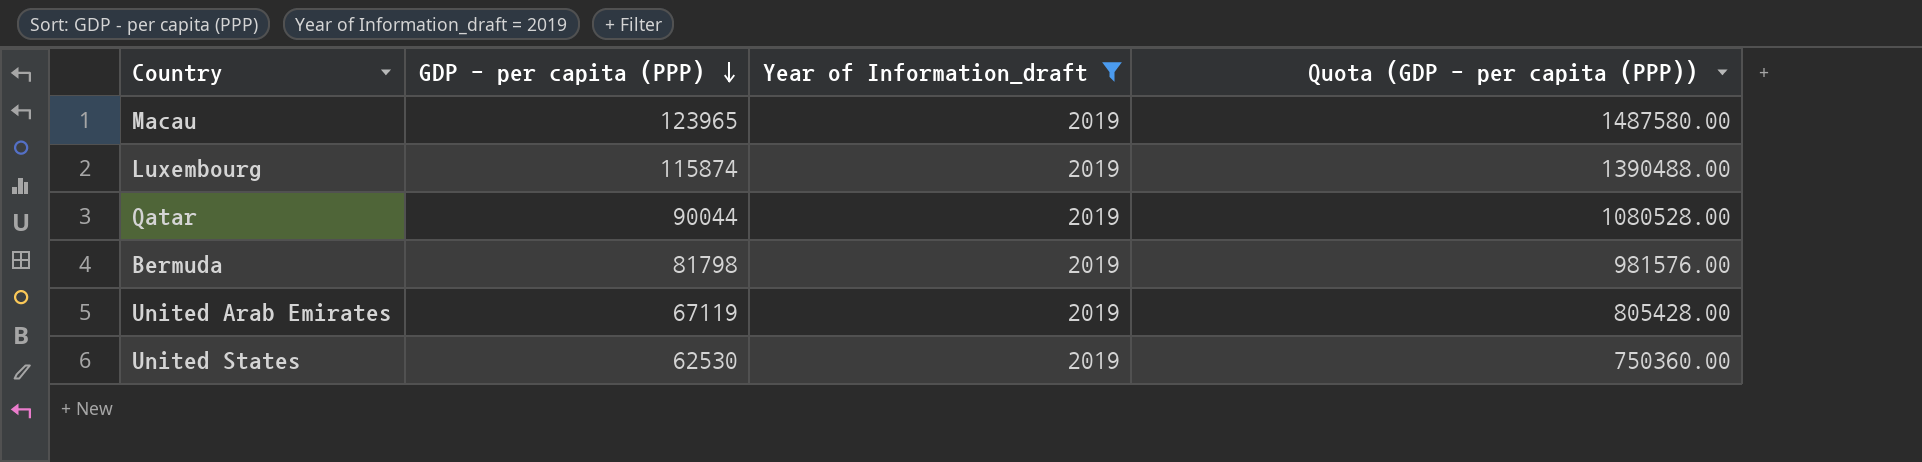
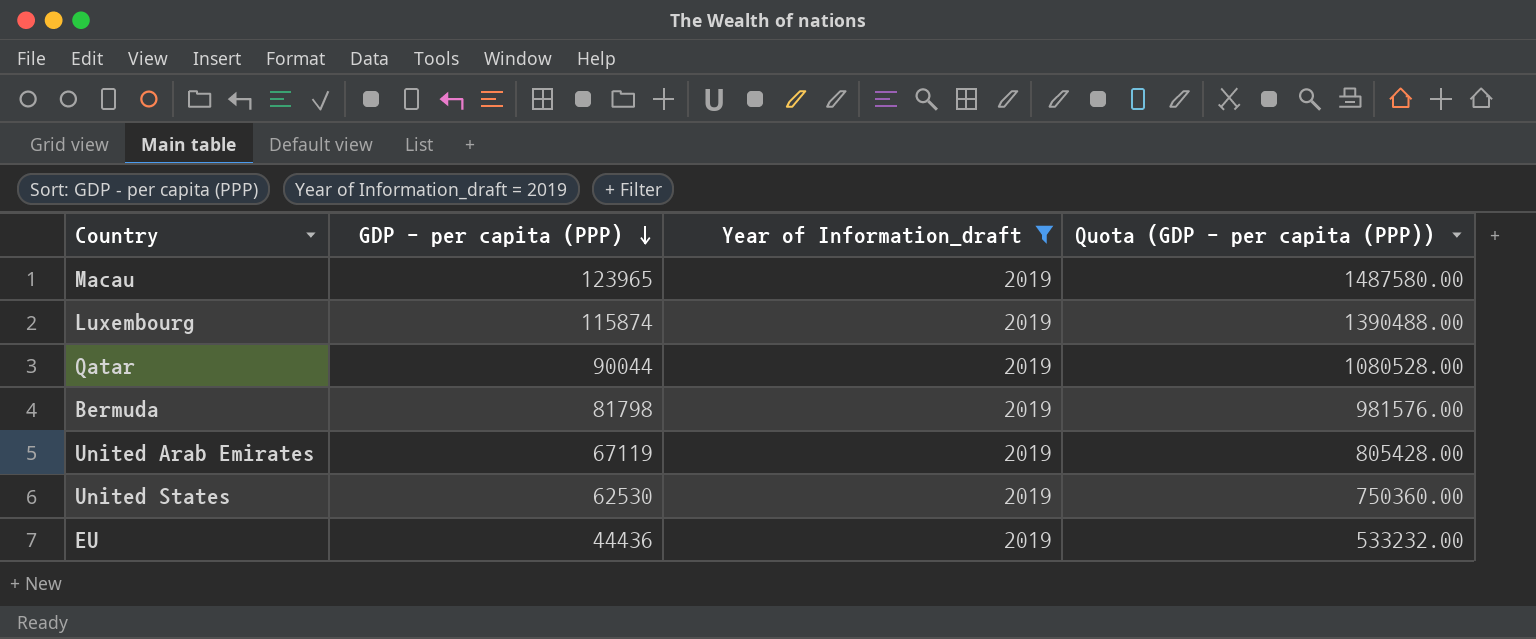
row EU: none -> 44436 | 2019 | 533232.00

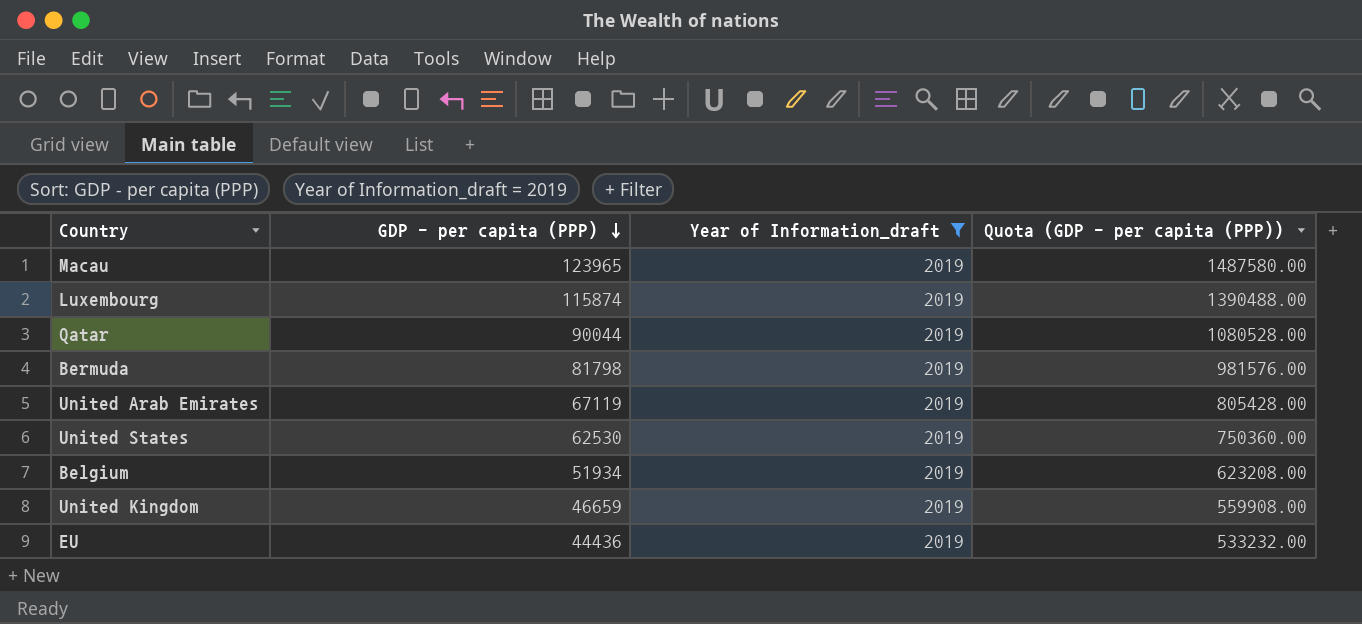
row Belgium: none -> 51934 | 2019 | 623208.00
row United Kingdom: none -> 46659 | 2019 | 559908.00

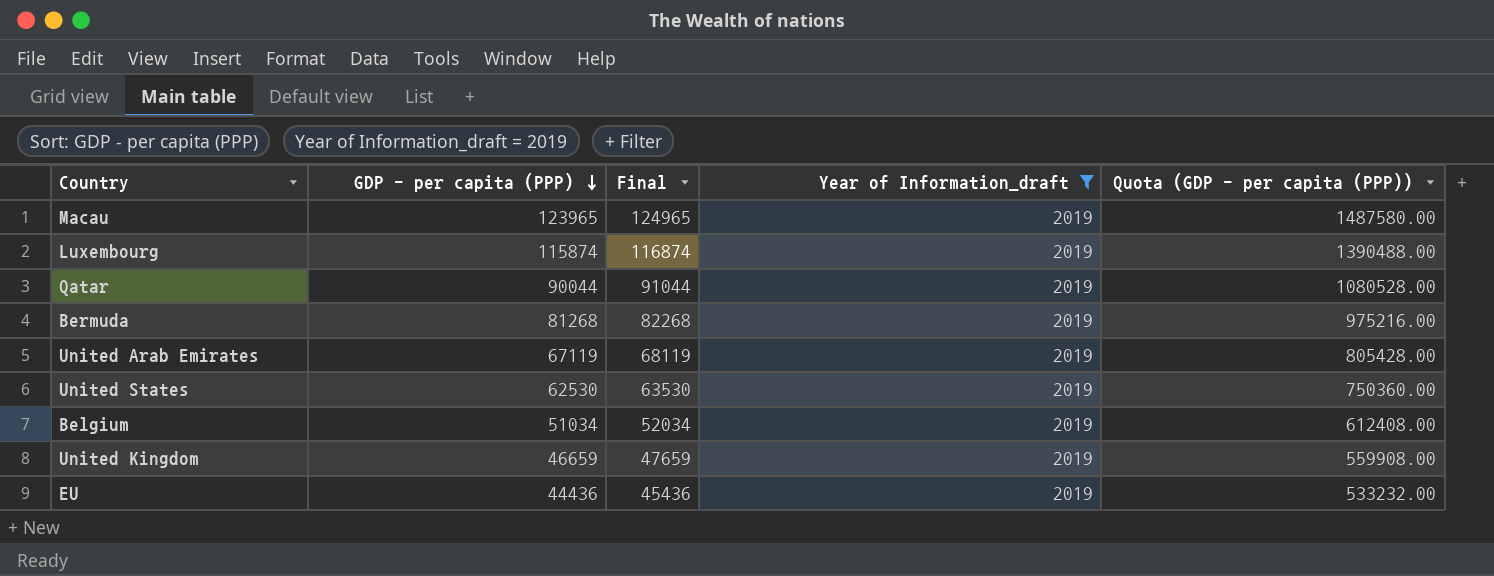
column Final | formula: none -> [GDP - per capita (PPP)] + 1000
Bermuda | GDP - per capita (PPP): 81798 -> 81268
Bermuda | Quota (GDP - per capita (PPP)): 981576.00 -> 975216.00
Belgium | GDP - per capita (PPP): 51934 -> 51034
Belgium | Quota (GDP - per capita (PPP)): 623208.00 -> 612408.00

